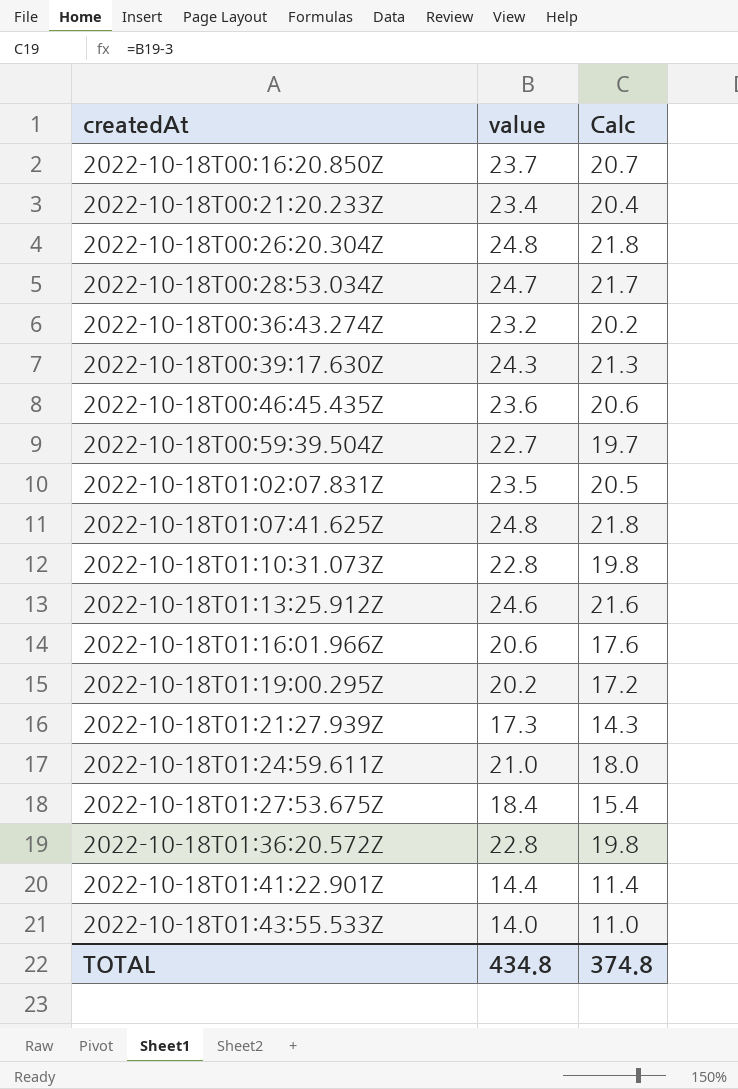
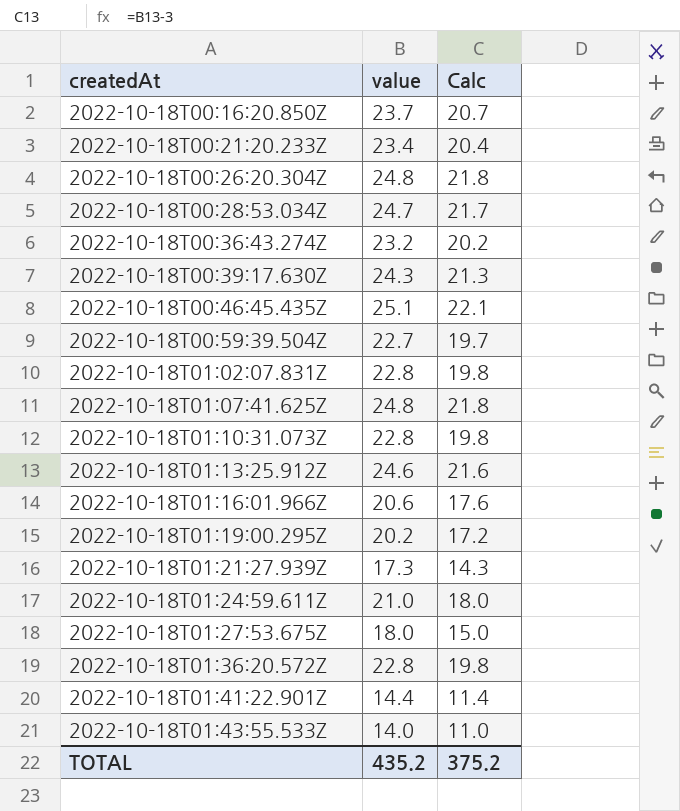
2022-10-18T00:46:45.435Z | value: 23.6 -> 25.1
2022-10-18T00:46:45.435Z | Calc: 20.6 -> 22.1
2022-10-18T01:02:07.831Z | value: 23.5 -> 22.8
2022-10-18T01:02:07.831Z | Calc: 20.5 -> 19.8
2022-10-18T01:27:53.675Z | value: 18.4 -> 18.0
2022-10-18T01:27:53.675Z | Calc: 15.4 -> 15.0
TOTAL | value: 434.8 -> 435.2
TOTAL | Calc: 374.8 -> 375.2

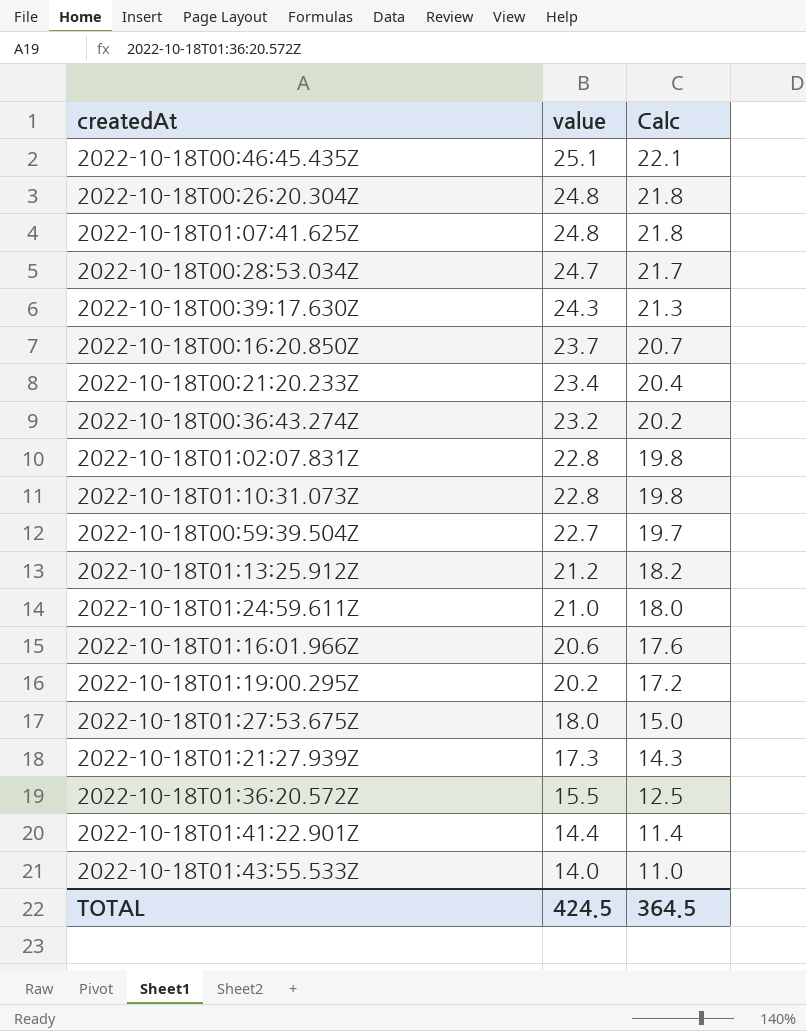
row order: createdAt ascending -> value descending
2022-10-18T01:13:25.912Z | value: 24.6 -> 21.2
2022-10-18T01:13:25.912Z | Calc: 21.6 -> 18.2
2022-10-18T01:36:20.572Z | value: 22.8 -> 15.5
2022-10-18T01:36:20.572Z | Calc: 19.8 -> 12.5
TOTAL | value: 435.2 -> 424.5
TOTAL | Calc: 375.2 -> 364.5

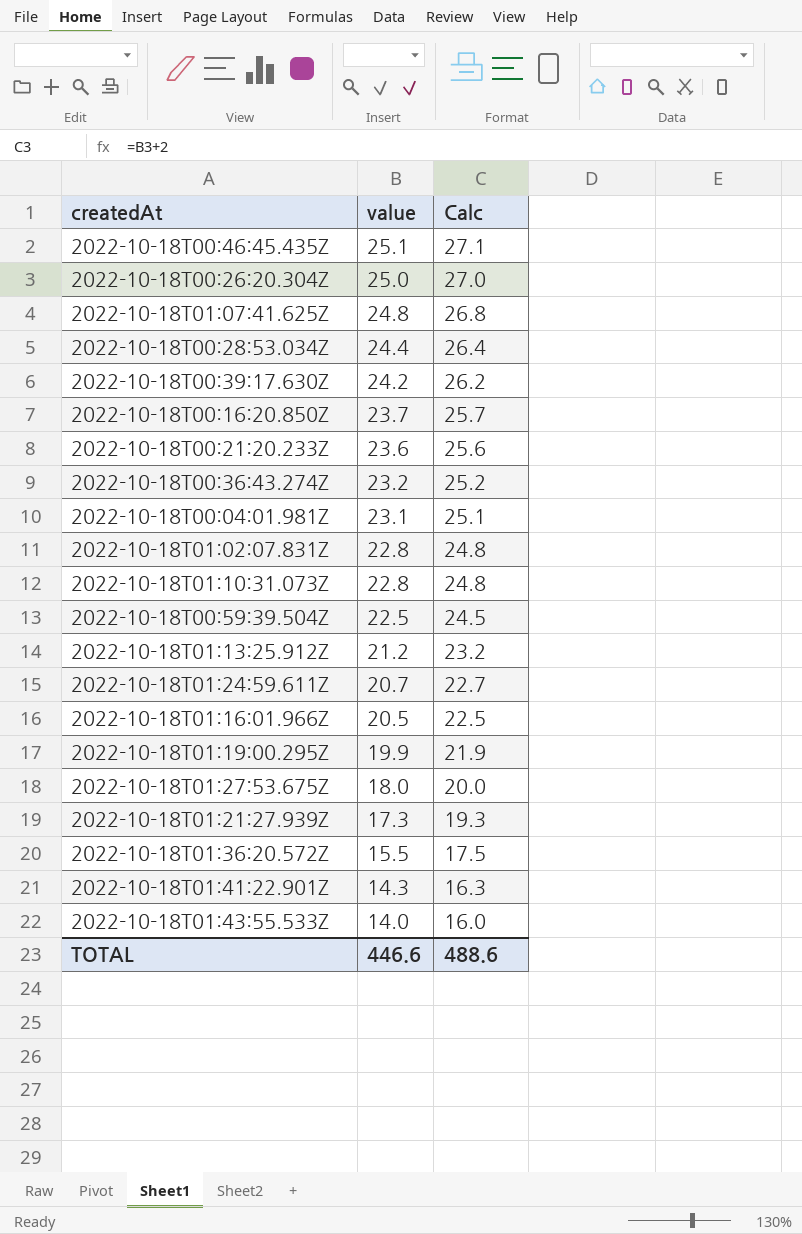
column Calc | formula: [value] - 3 -> [value] + 2
2022-10-18T00:26:20.304Z | value: 24.8 -> 25.0
2022-10-18T00:28:53.034Z | value: 24.7 -> 24.4
2022-10-18T00:39:17.630Z | value: 24.3 -> 24.2
2022-10-18T00:21:20.233Z | value: 23.4 -> 23.6
row 2022-10-18T00:04:01.981Z: none -> 23.1 | 25.1
2022-10-18T00:59:39.504Z | value: 22.7 -> 22.5
2022-10-18T01:24:59.611Z | value: 21.0 -> 20.7
2022-10-18T01:16:01.966Z | value: 20.6 -> 20.5
2022-10-18T01:19:00.295Z | value: 20.2 -> 19.9
2022-10-18T01:41:22.901Z | value: 14.4 -> 14.3
TOTAL | value: 424.5 -> 446.6
TOTAL | Calc: 364.5 -> 488.6

